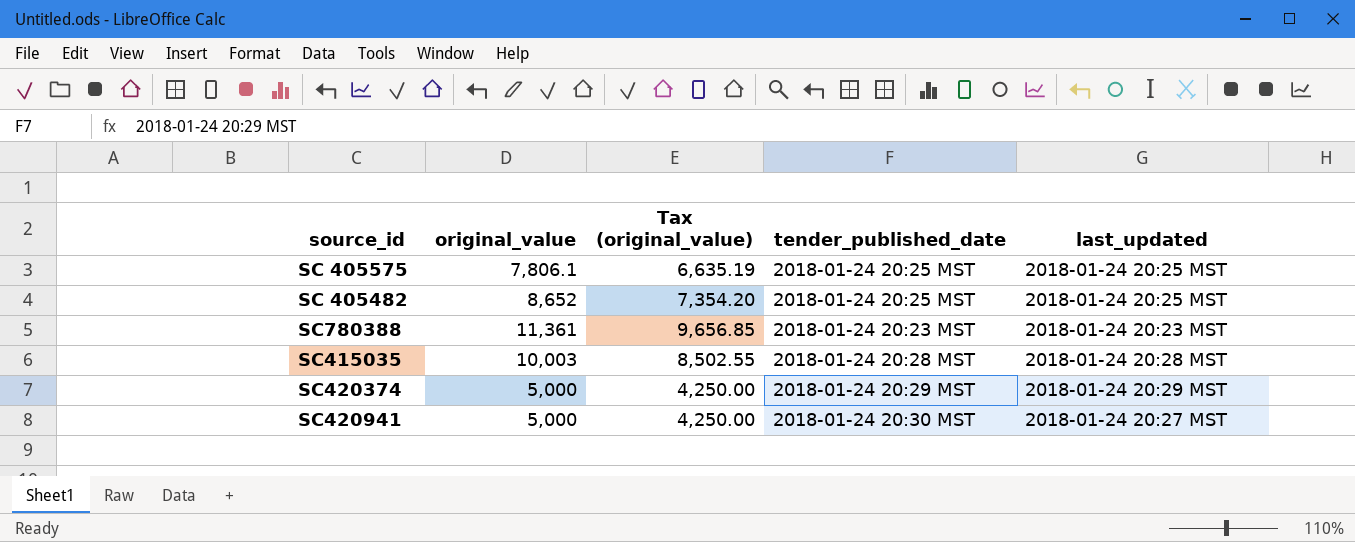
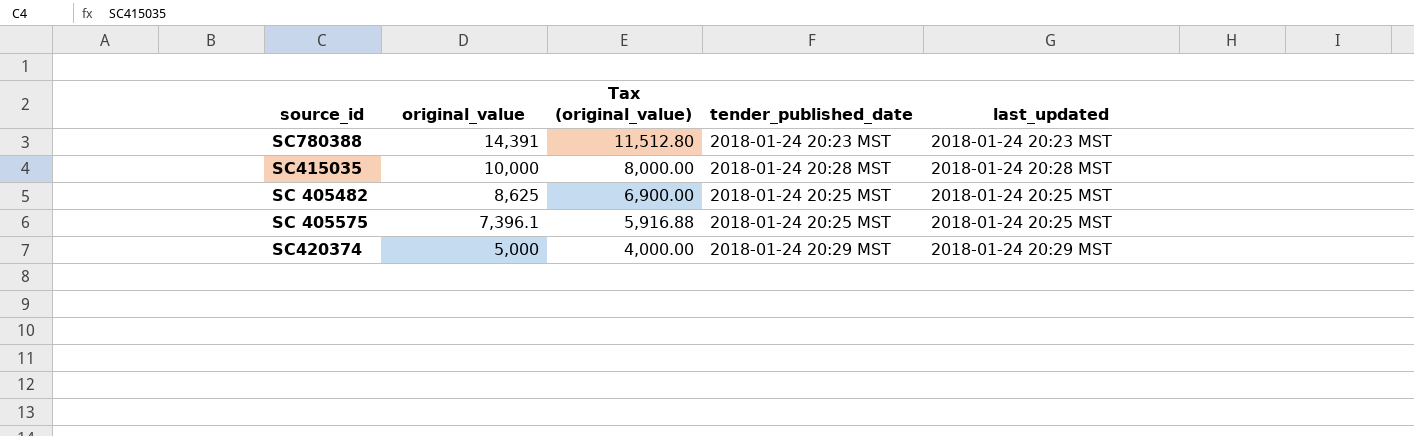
row order: none -> original_value descending
column Tax (original_value) | formula: [original_value] * 0.85 -> [original_value] * 0.8
row SC420941: 5,000 | 4,250.00 | 2018-01-24 20:30 MST | 2018-01-24 20:27 MST -> none
SC780388 | original_value: 11,361 -> 14,391
SC415035 | original_value: 10,003 -> 10,000
SC 405482 | original_value: 8,652 -> 8,625
SC 405575 | original_value: 7,806.1 -> 7,396.1

